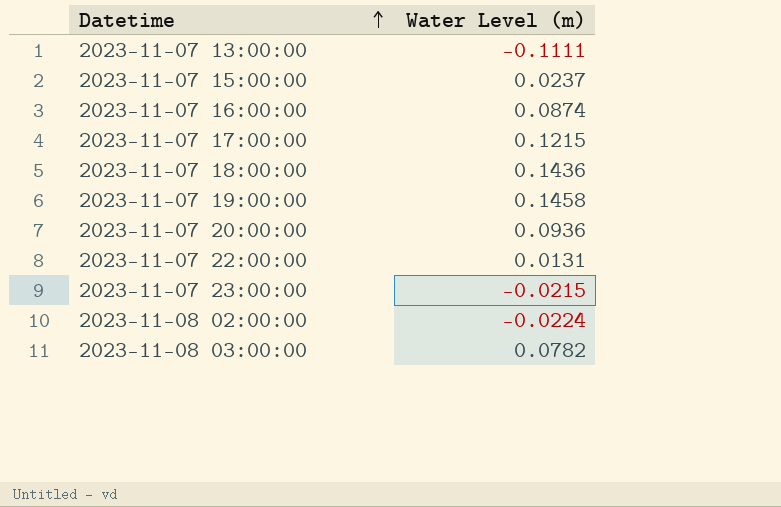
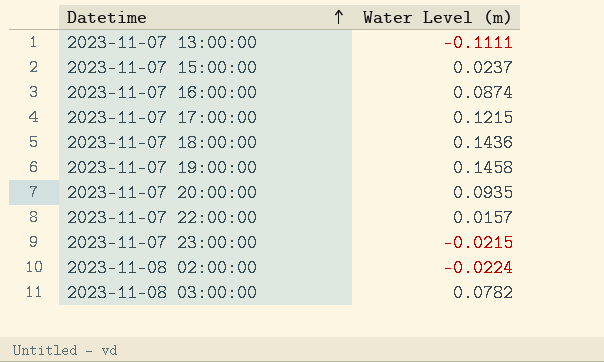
2023-11-07 20:00:00 | Water Level (m): 0.0936 -> 0.0935
2023-11-07 22:00:00 | Water Level (m): 0.0131 -> 0.0157

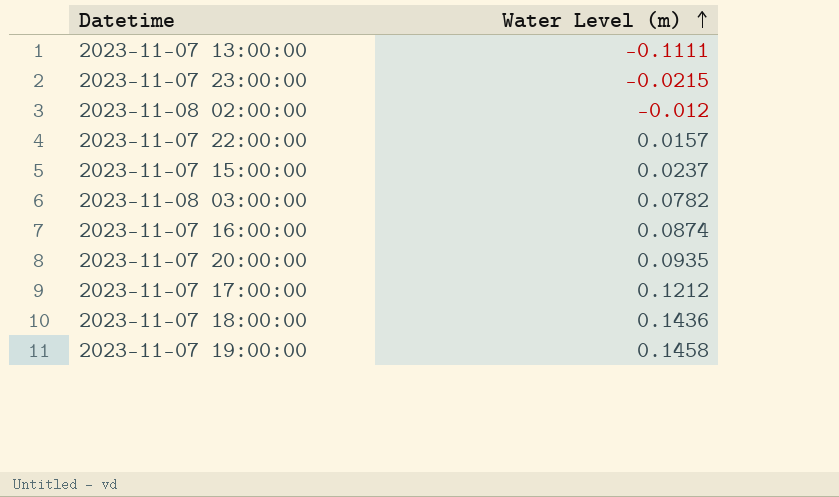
row order: Datetime ascending -> Water Level (m) ascending
2023-11-08 02:00:00 | Water Level (m): -0.0224 -> -0.012
2023-11-07 17:00:00 | Water Level (m): 0.1215 -> 0.1212

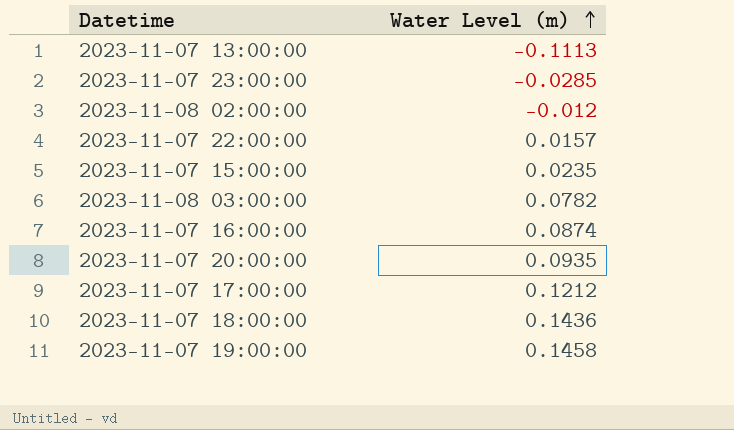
2023-11-07 13:00:00 | Water Level (m): -0.1111 -> -0.1113
2023-11-07 23:00:00 | Water Level (m): -0.0215 -> -0.0285
2023-11-07 15:00:00 | Water Level (m): 0.0237 -> 0.0235

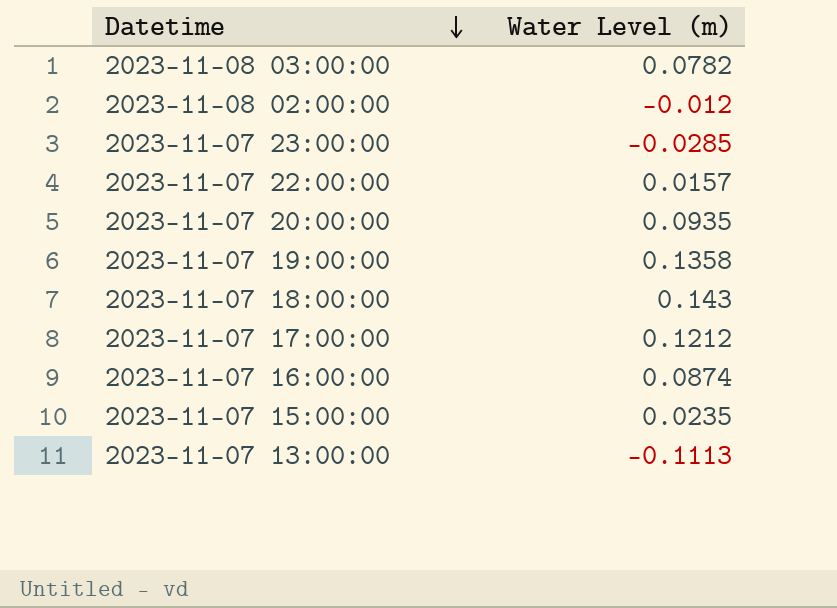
row order: Water Level (m) ascending -> Datetime descending
2023-11-07 19:00:00 | Water Level (m): 0.1458 -> 0.1358
2023-11-07 18:00:00 | Water Level (m): 0.1436 -> 0.143

